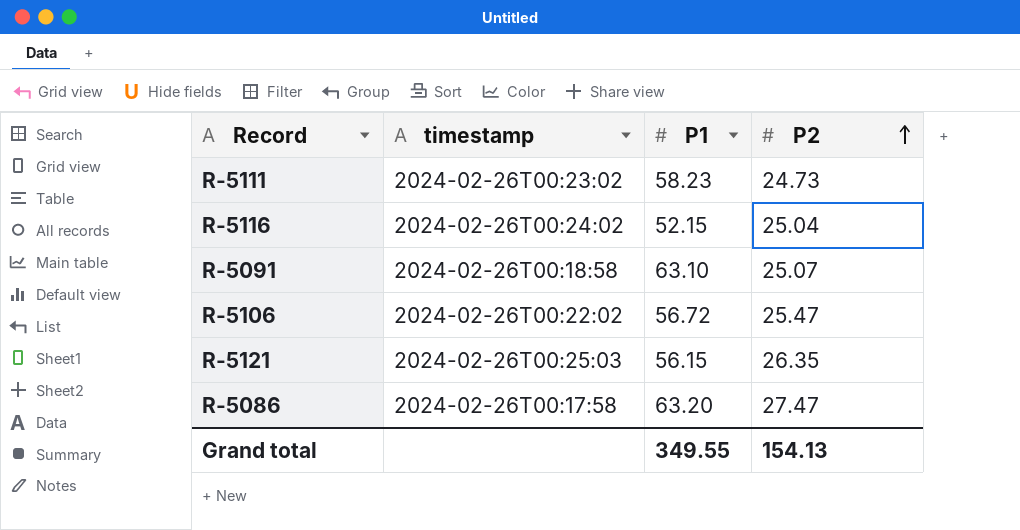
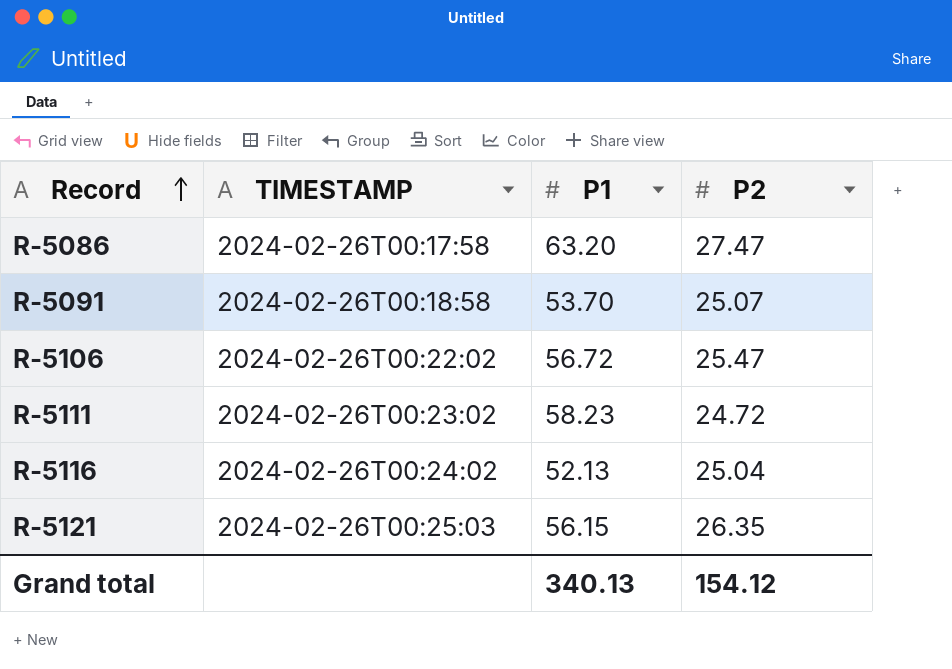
row order: P2 ascending -> Record ascending
column name: timestamp -> TIMESTAMP
R-5091 | P1: 63.10 -> 53.70
R-5111 | P2: 24.73 -> 24.72
R-5116 | P1: 52.15 -> 52.13
Grand total | P1: 349.55 -> 340.13
Grand total | P2: 154.13 -> 154.12

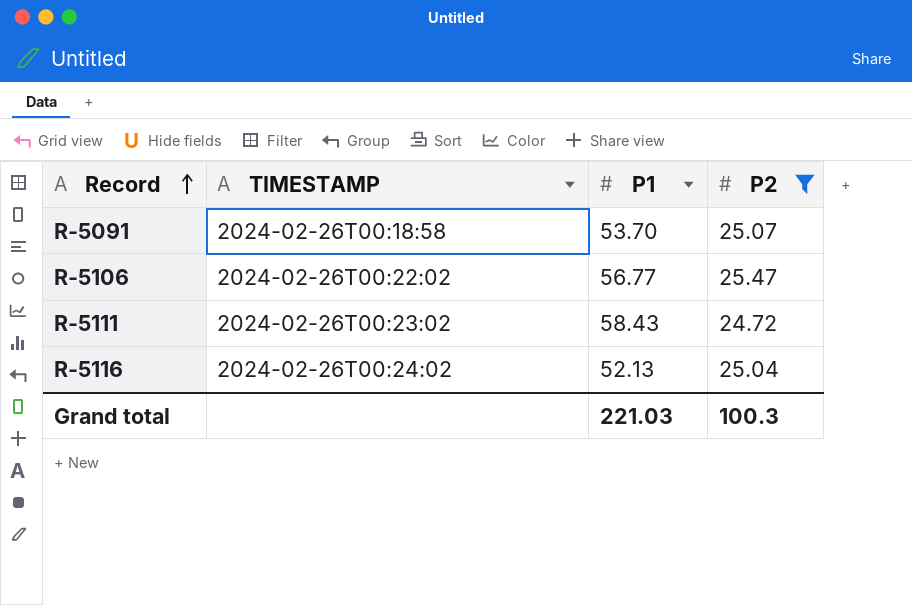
filter: none -> P2 <= 25.47
R-5106 | P1: 56.72 -> 56.77
R-5111 | P1: 58.23 -> 58.43
Grand total | P1: 340.13 -> 221.03
Grand total | P2: 154.12 -> 100.3

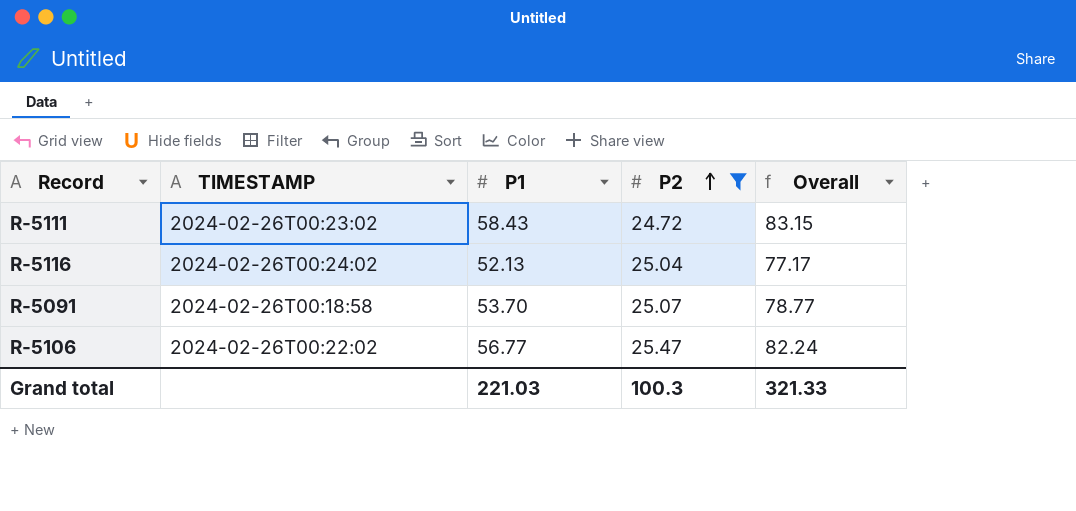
row order: Record ascending -> P2 ascending
column Overall | formula: none -> [P1] + [P2]

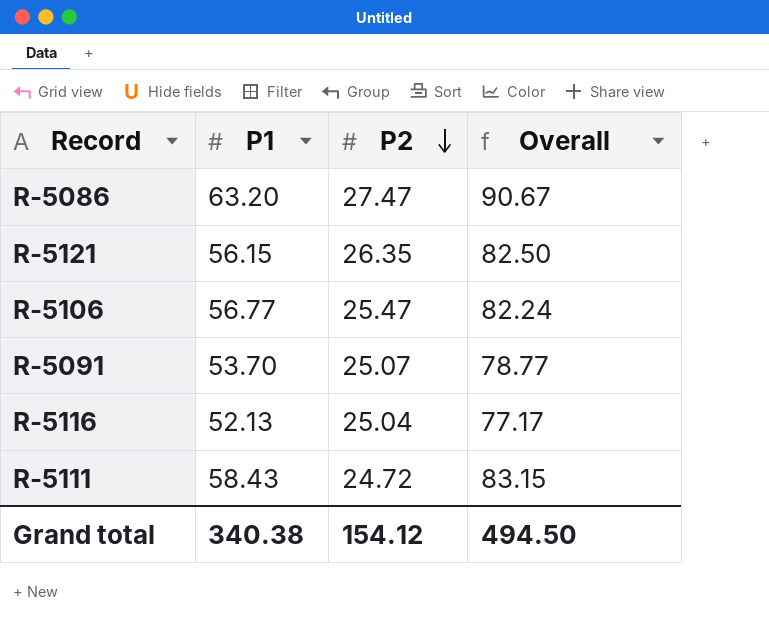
filter: P2 <= 25.47 -> none
row order: P2 ascending -> P2 descending
column TIMESTAMP | position: 2 -> none
Grand total | P1: 221.03 -> 340.38
Grand total | P2: 100.3 -> 154.12
Grand total | Overall: 321.33 -> 494.50

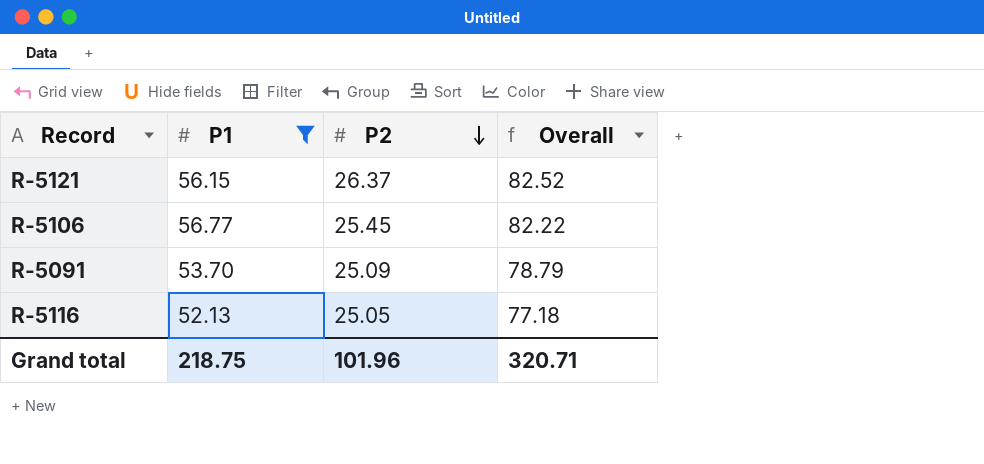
filter: none -> P1 <= 56.77
R-5121 | P2: 26.35 -> 26.37
R-5121 | Overall: 82.50 -> 82.52
R-5106 | P2: 25.47 -> 25.45
R-5106 | Overall: 82.24 -> 82.22
R-5091 | P2: 25.07 -> 25.09
R-5091 | Overall: 78.77 -> 78.79
R-5116 | P2: 25.04 -> 25.05
R-5116 | Overall: 77.17 -> 77.18
Grand total | P1: 340.38 -> 218.75
Grand total | P2: 154.12 -> 101.96
Grand total | Overall: 494.50 -> 320.71

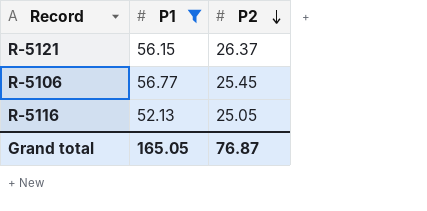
column Overall | formula: [P1] + [P2] -> none
row R-5091: 53.70 | 25.09 | 78.79 -> none
Grand total | P1: 218.75 -> 165.05
Grand total | P2: 101.96 -> 76.87

